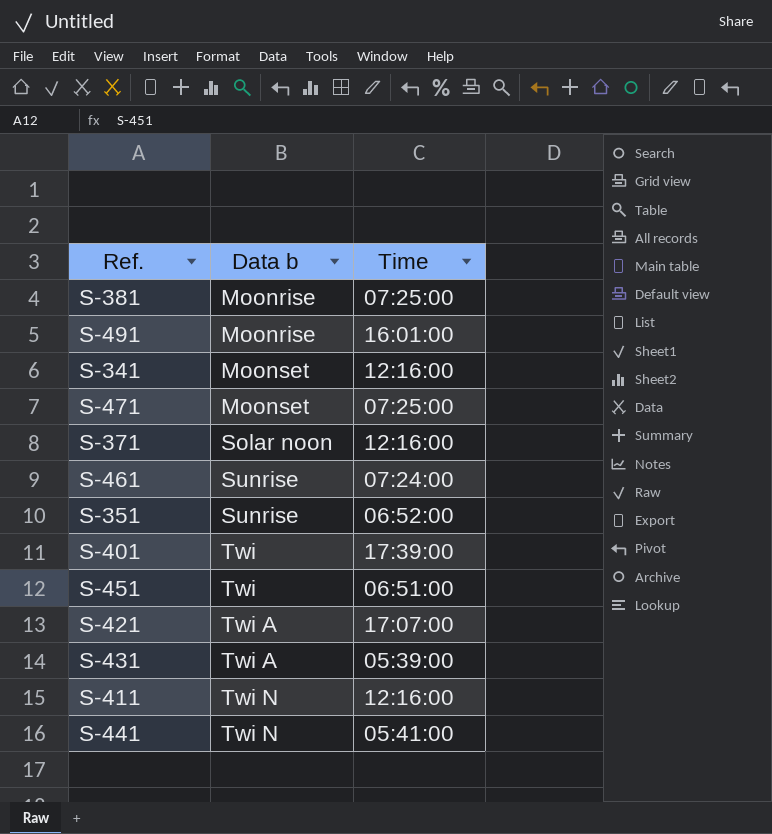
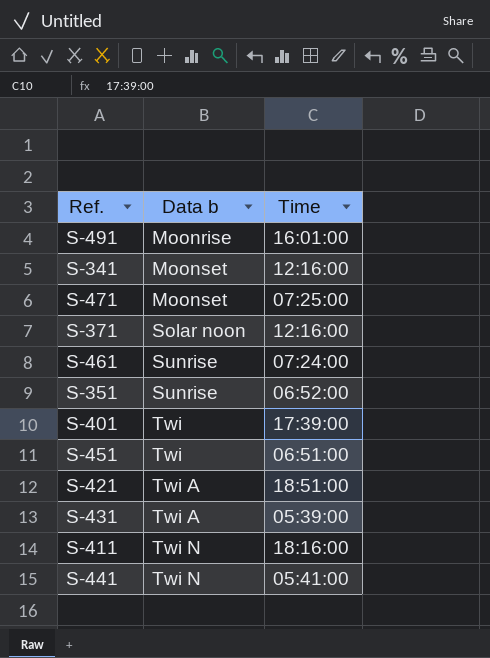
row S-381: Moonrise | 07:25:00 -> none
S-421 | Time: 17:07:00 -> 18:51:00
S-411 | Time: 12:16:00 -> 18:16:00

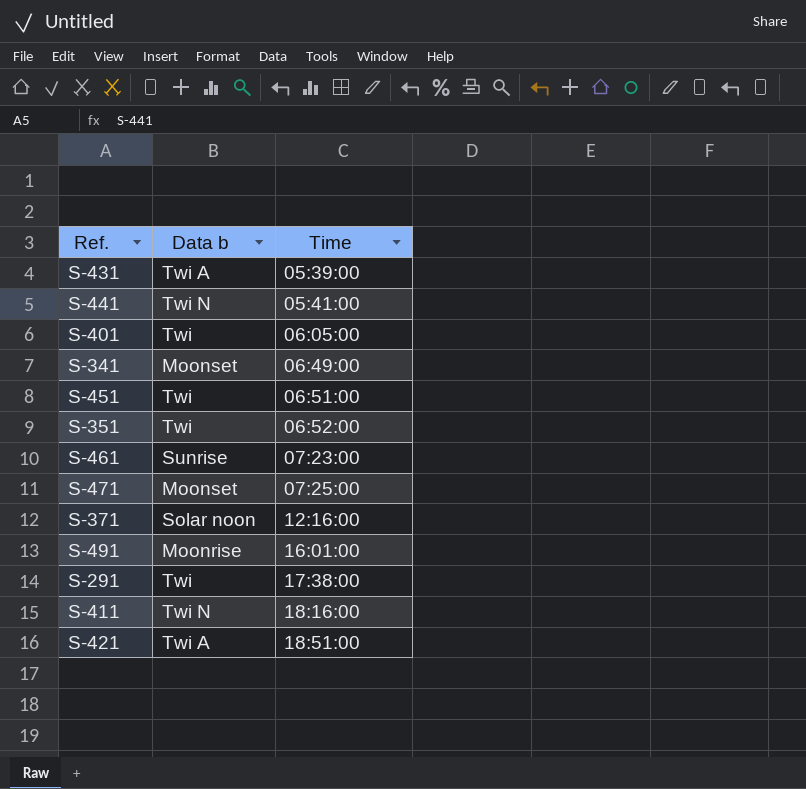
row order: Data b ascending -> Time ascending
S-401 | Time: 17:39:00 -> 06:05:00
S-341 | Time: 12:16:00 -> 06:49:00
S-351 | Data b: Sunrise -> Twi
S-461 | Time: 07:24:00 -> 07:23:00
row S-291: none -> Twi | 17:38:00

